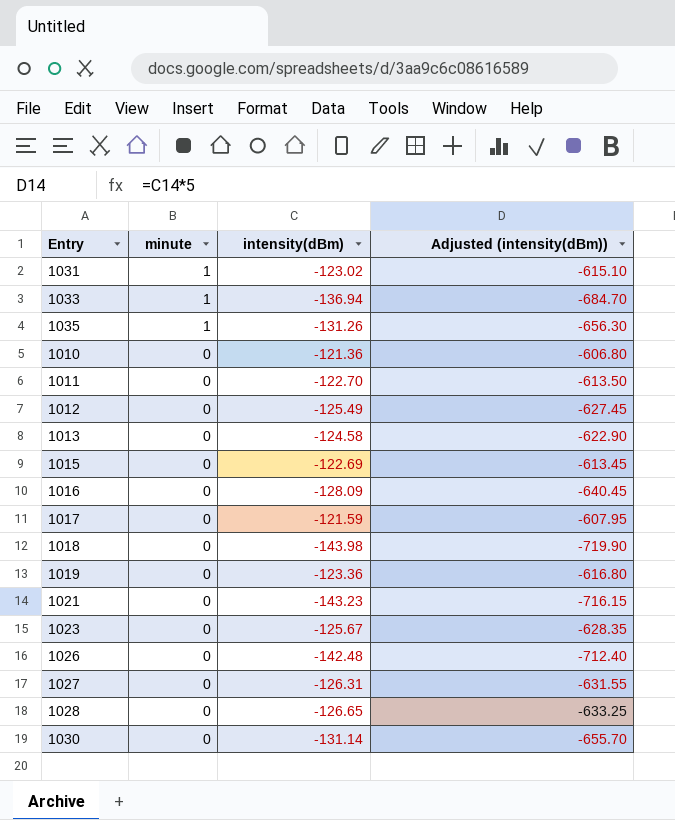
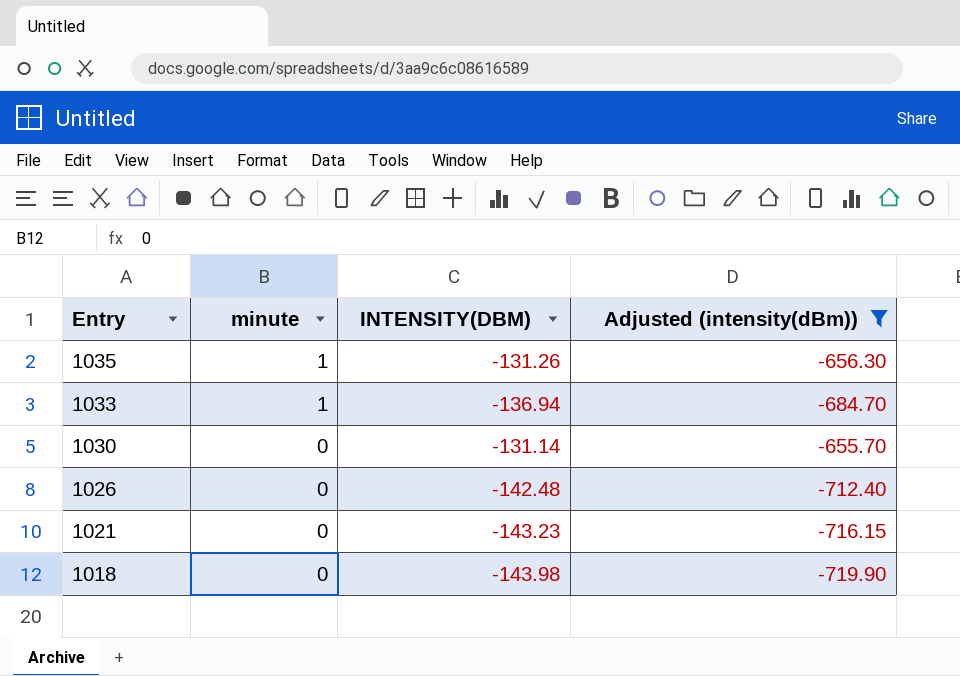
filter: none -> Adjusted (intensity(dBm)) <= -655.70
row order: minute descending -> Entry descending
column name: intensity(dBm) -> INTENSITY(DBM)

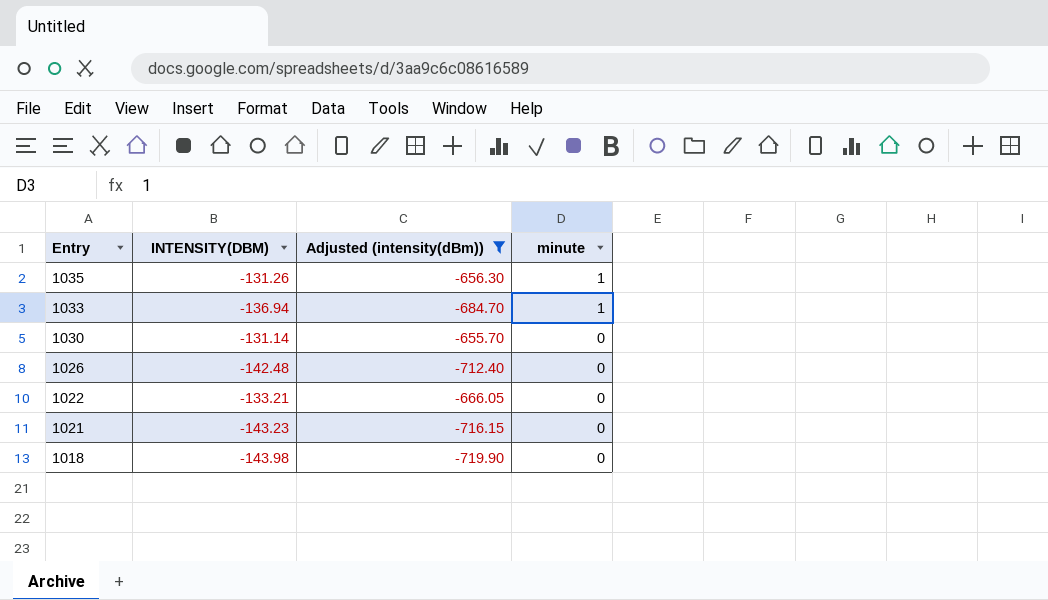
column minute | position: 2 -> 4
row 1022: none -> -133.21 | -666.05 | 0

